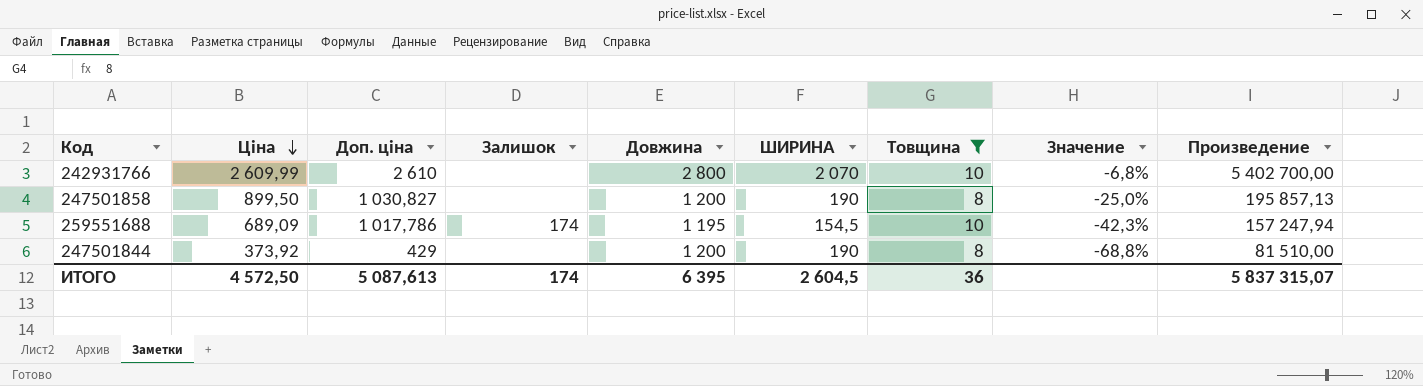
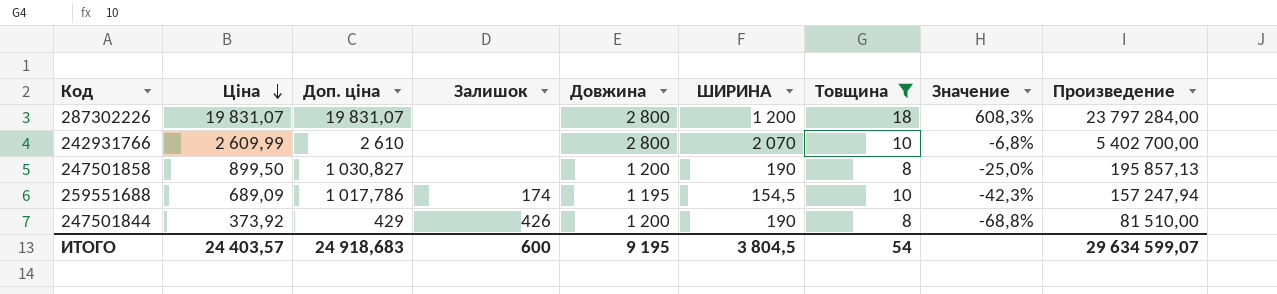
row 287302226: none -> 19 831,07 | 19 831,07 | none | 2 800 | 1 200 | 18 | 608,3% | 23 797 284,00
247501844 | Залишок: none -> 426
ИТОГО | Ціна: 4 572,50 -> 24 403,57
ИТОГО | Доп. ціна: 5 087,613 -> 24 918,683
ИТОГО | Залишок: 174 -> 600
ИТОГО | Довжина: 6 395 -> 9 195
ИТОГО | ШИРИНА: 2 604,5 -> 3 804,5
ИТОГО | Товщина: 36 -> 54
ИТОГО | Произведение: 5 837 315,07 -> 29 634 599,07

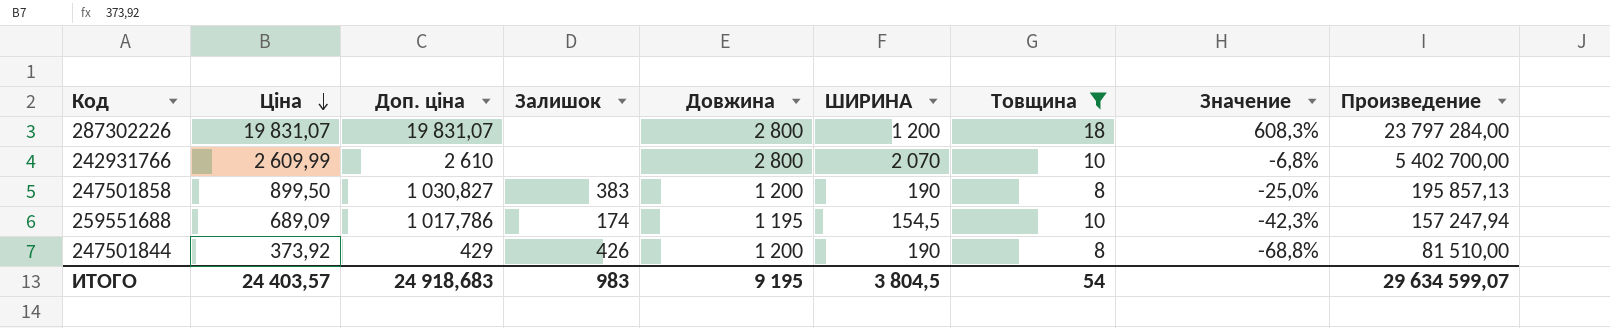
247501858 | Залишок: none -> 383
ИТОГО | Залишок: 600 -> 983

